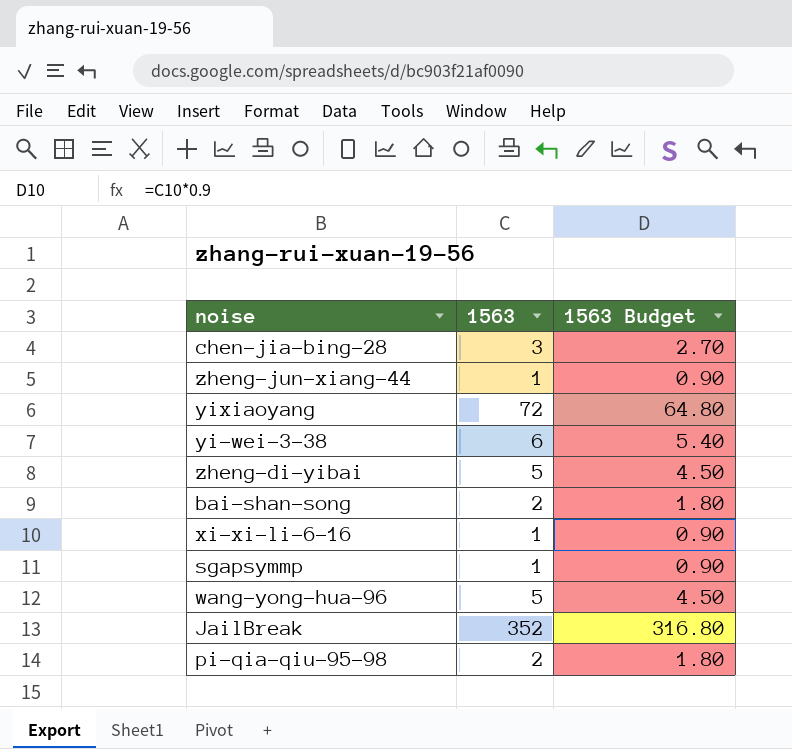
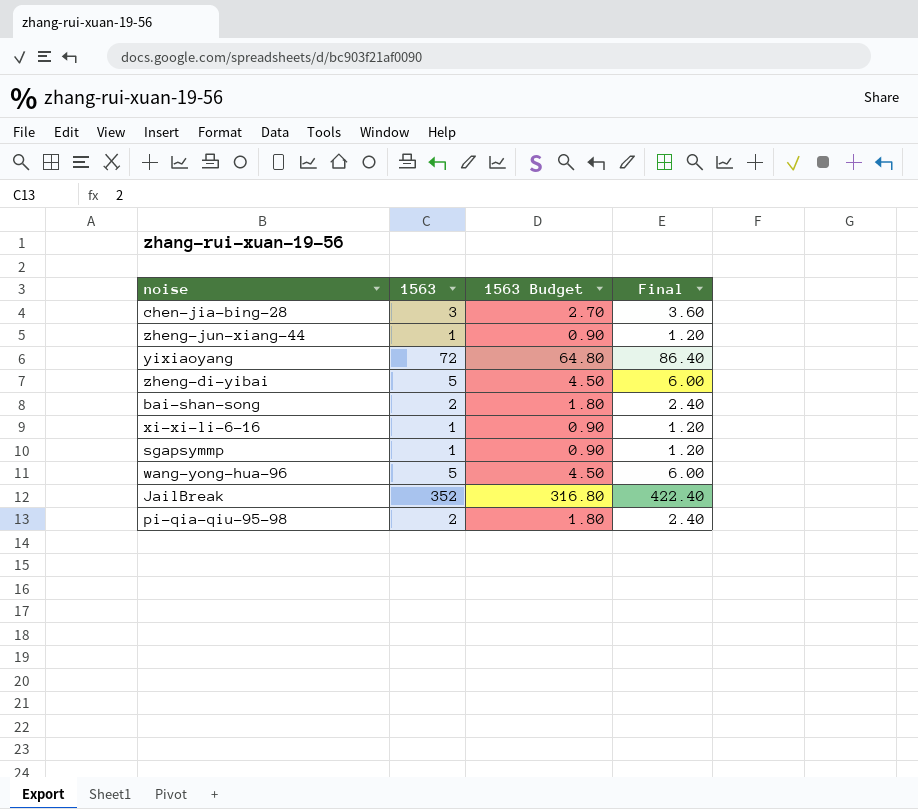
column Final | formula: none -> [1563] * 1.2
row yi-wei-3-38: 6 | 5.40 -> none

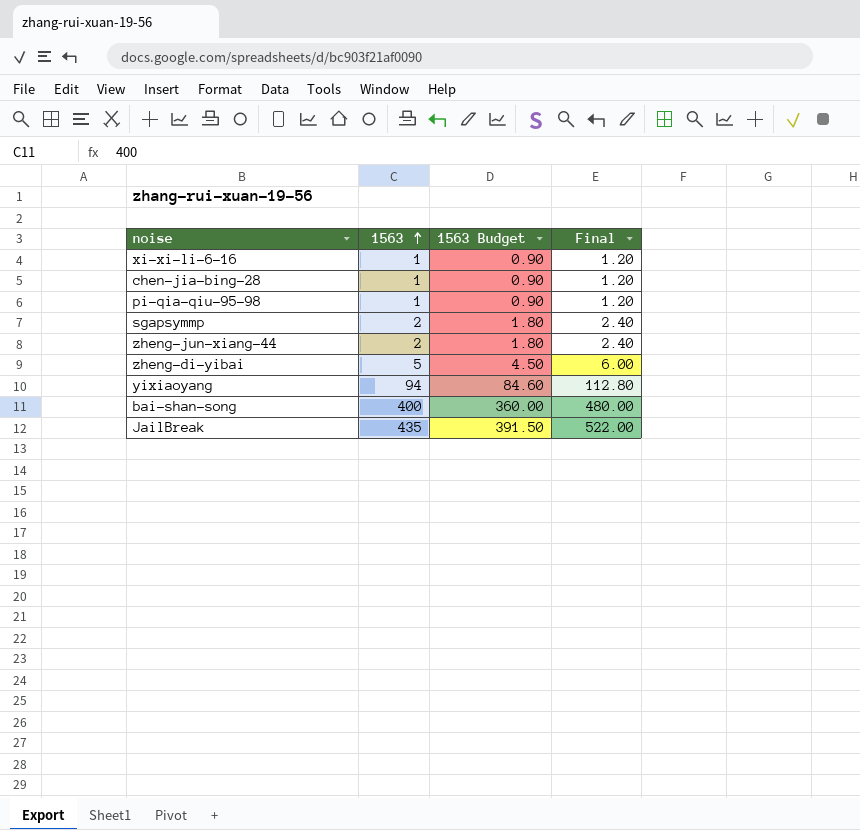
row order: none -> 1563 ascending
row wang-yong-hua-96: 5 | 4.50 | 6.00 -> none
chen-jia-bing-28 | 1563: 3 -> 1
chen-jia-bing-28 | 1563 Budget: 2.70 -> 0.90
chen-jia-bing-28 | Final: 3.60 -> 1.20
pi-qia-qiu-95-98 | 1563: 2 -> 1
pi-qia-qiu-95-98 | 1563 Budget: 1.80 -> 0.90
pi-qia-qiu-95-98 | Final: 2.40 -> 1.20
sgapsymmp | 1563: 1 -> 2
sgapsymmp | 1563 Budget: 0.90 -> 1.80
sgapsymmp | Final: 1.20 -> 2.40
zheng-jun-xiang-44 | 1563: 1 -> 2
zheng-jun-xiang-44 | 1563 Budget: 0.90 -> 1.80
zheng-jun-xiang-44 | Final: 1.20 -> 2.40
yixiaoyang | 1563: 72 -> 94
yixiaoyang | 1563 Budget: 64.80 -> 84.60
yixiaoyang | Final: 86.40 -> 112.80
bai-shan-song | 1563: 2 -> 400
bai-shan-song | 1563 Budget: 1.80 -> 360.00
bai-shan-song | Final: 2.40 -> 480.00
JailBreak | 1563: 352 -> 435
JailBreak | 1563 Budget: 316.80 -> 391.50
JailBreak | Final: 422.40 -> 522.00

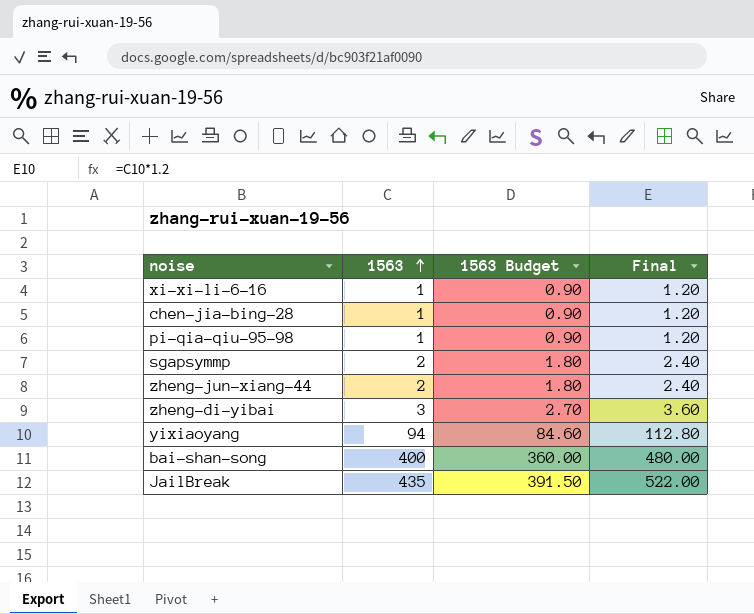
zheng-di-yibai | 1563: 5 -> 3
zheng-di-yibai | 1563 Budget: 4.50 -> 2.70
zheng-di-yibai | Final: 6.00 -> 3.60

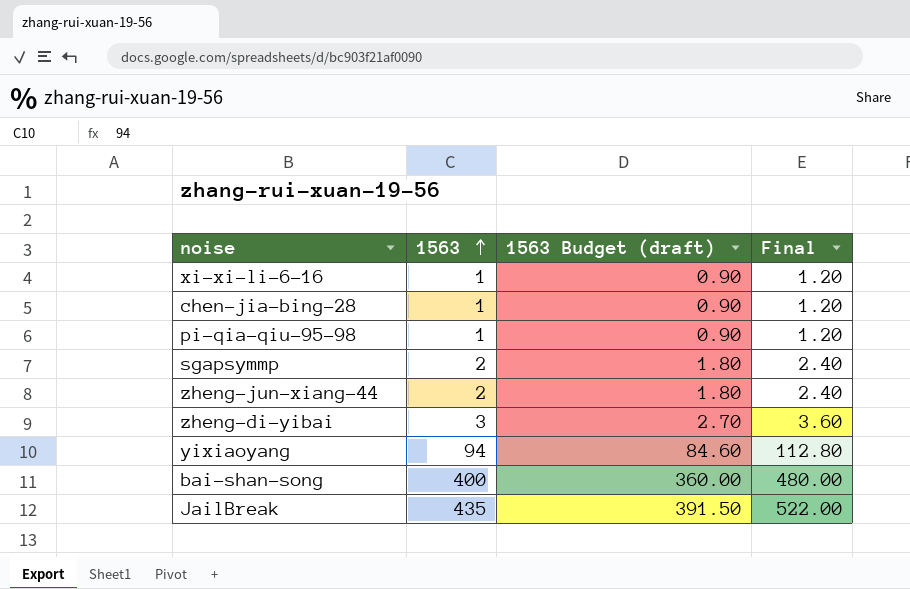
column name: 1563 Budget -> 1563 Budget (draft)

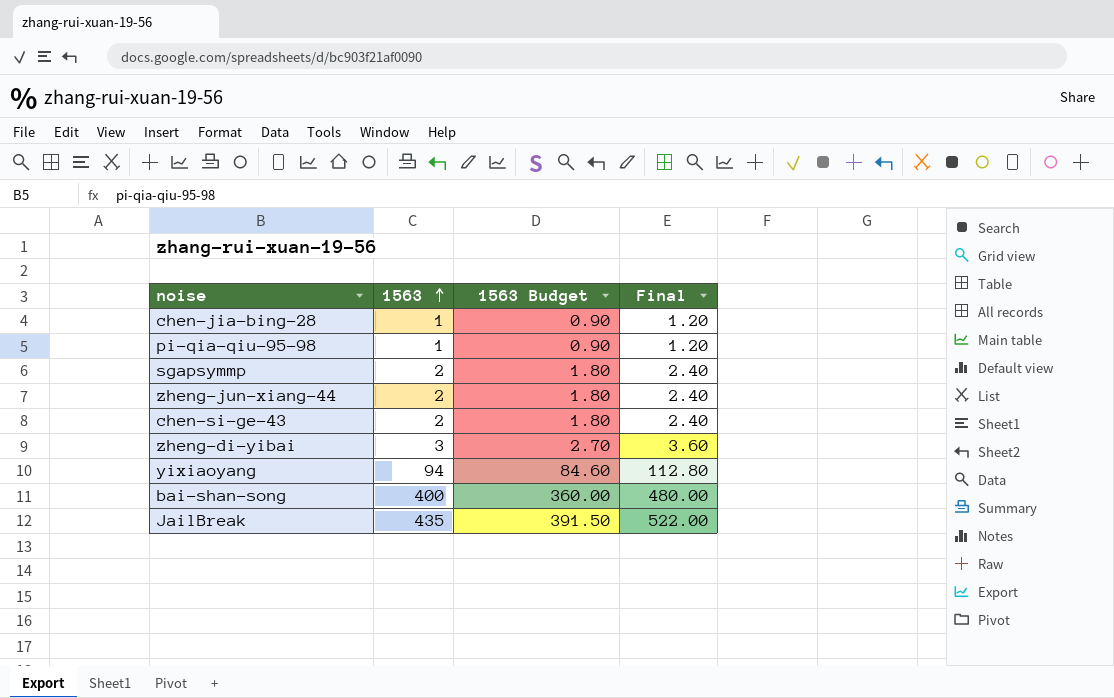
column name: 1563 Budget (draft) -> 1563 Budget
row xi-xi-li-6-16: 1 | 0.90 | 1.20 -> none
row chen-si-ge-43: none -> 2 | 1.80 | 2.40

